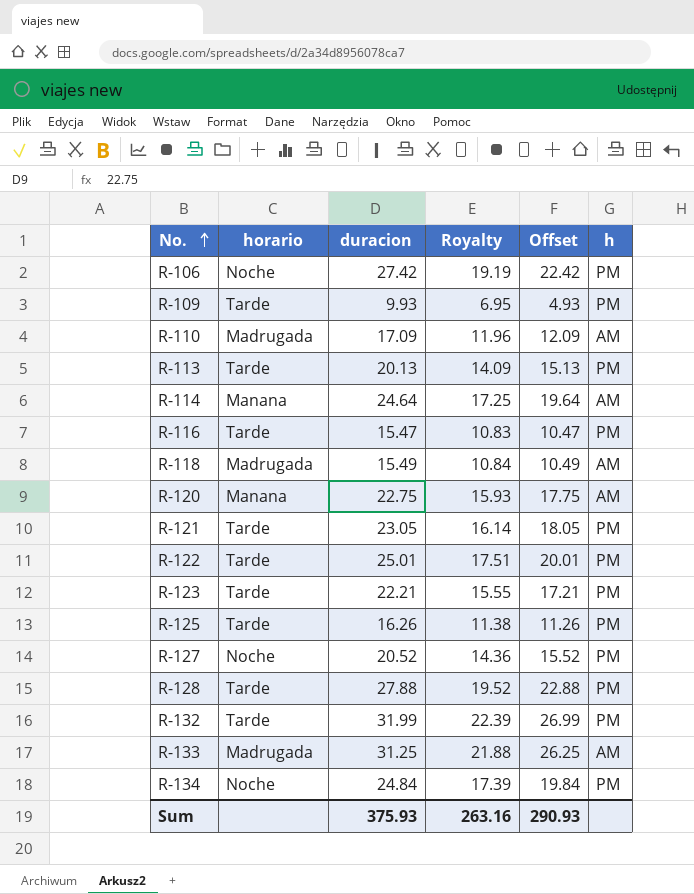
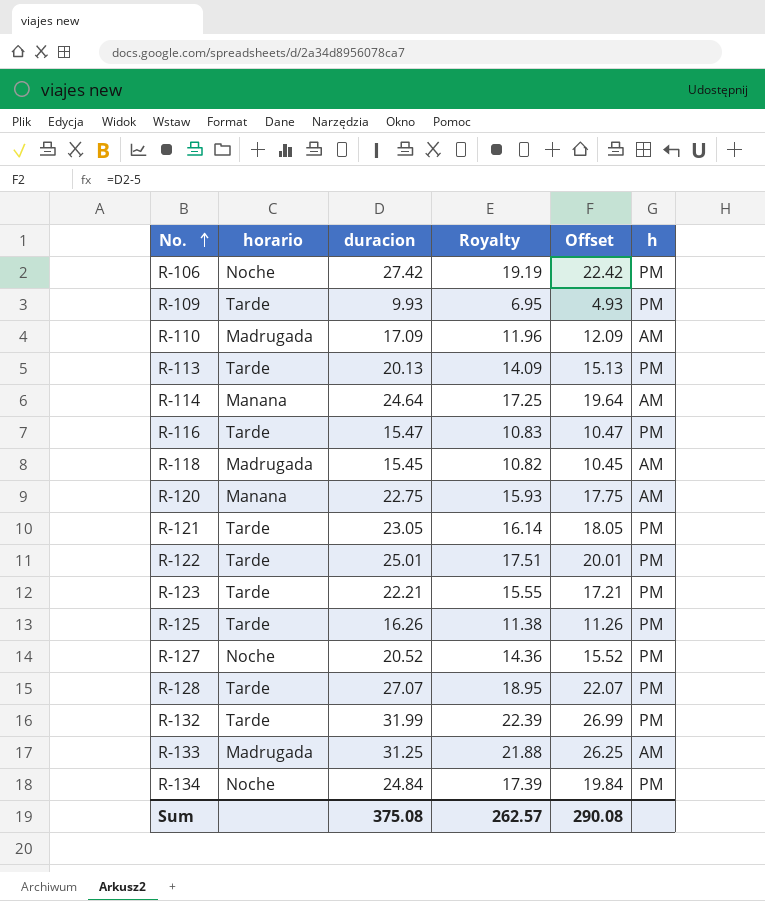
R-118 | duracion: 15.49 -> 15.45
R-118 | Royalty: 10.84 -> 10.82
R-118 | Offset: 10.49 -> 10.45
R-128 | duracion: 27.88 -> 27.07
R-128 | Royalty: 19.52 -> 18.95
R-128 | Offset: 22.88 -> 22.07
Sum | duracion: 375.93 -> 375.08
Sum | Royalty: 263.16 -> 262.57
Sum | Offset: 290.93 -> 290.08

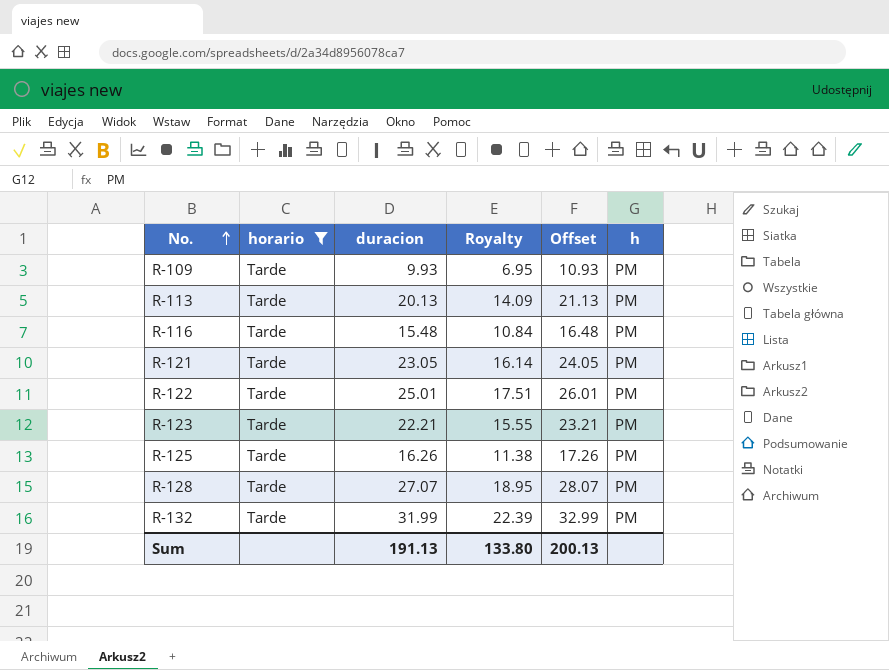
filter: none -> horario = Tarde
column Offset | formula: [duracion] - 5 -> [duracion] + 1
R-116 | duracion: 15.47 -> 15.48
R-116 | Royalty: 10.83 -> 10.84
Sum | duracion: 375.08 -> 191.13
Sum | Royalty: 262.57 -> 133.80
Sum | Offset: 290.08 -> 200.13

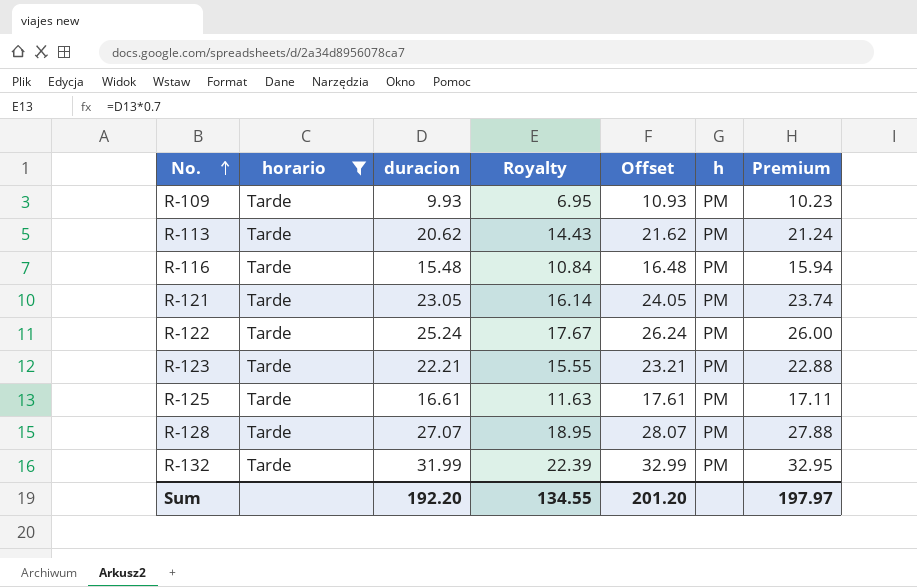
column Premium | formula: none -> [duracion] * 1.03
R-113 | duracion: 20.13 -> 20.62
R-113 | Royalty: 14.09 -> 14.43
R-113 | Offset: 21.13 -> 21.62
R-122 | duracion: 25.01 -> 25.24
R-122 | Royalty: 17.51 -> 17.67
R-122 | Offset: 26.01 -> 26.24
R-125 | duracion: 16.26 -> 16.61
R-125 | Royalty: 11.38 -> 11.63
R-125 | Offset: 17.26 -> 17.61
Sum | duracion: 191.13 -> 192.20
Sum | Royalty: 133.80 -> 134.55
Sum | Offset: 200.13 -> 201.20

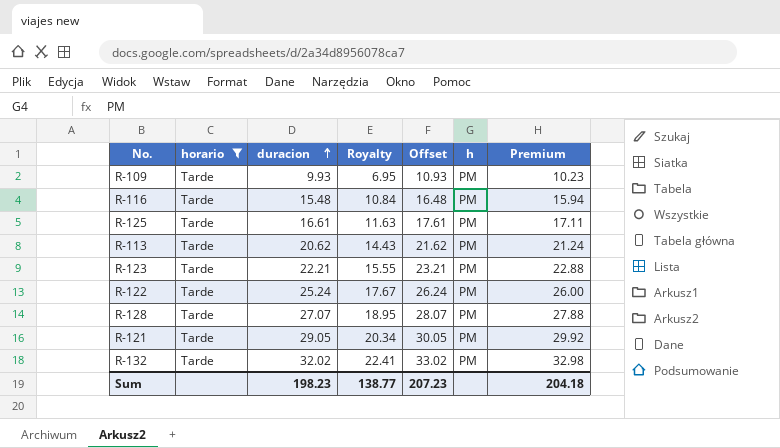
row order: No. ascending -> duracion ascending
R-121 | duracion: 23.05 -> 29.05
R-121 | Royalty: 16.14 -> 20.34
R-121 | Offset: 24.05 -> 30.05
R-121 | Premium: 23.74 -> 29.92
R-132 | duracion: 31.99 -> 32.02
R-132 | Royalty: 22.39 -> 22.41
R-132 | Offset: 32.99 -> 33.02
R-132 | Premium: 32.95 -> 32.98
Sum | duracion: 192.20 -> 198.23
Sum | Royalty: 134.55 -> 138.77
Sum | Offset: 201.20 -> 207.23
Sum | Premium: 197.97 -> 204.18

